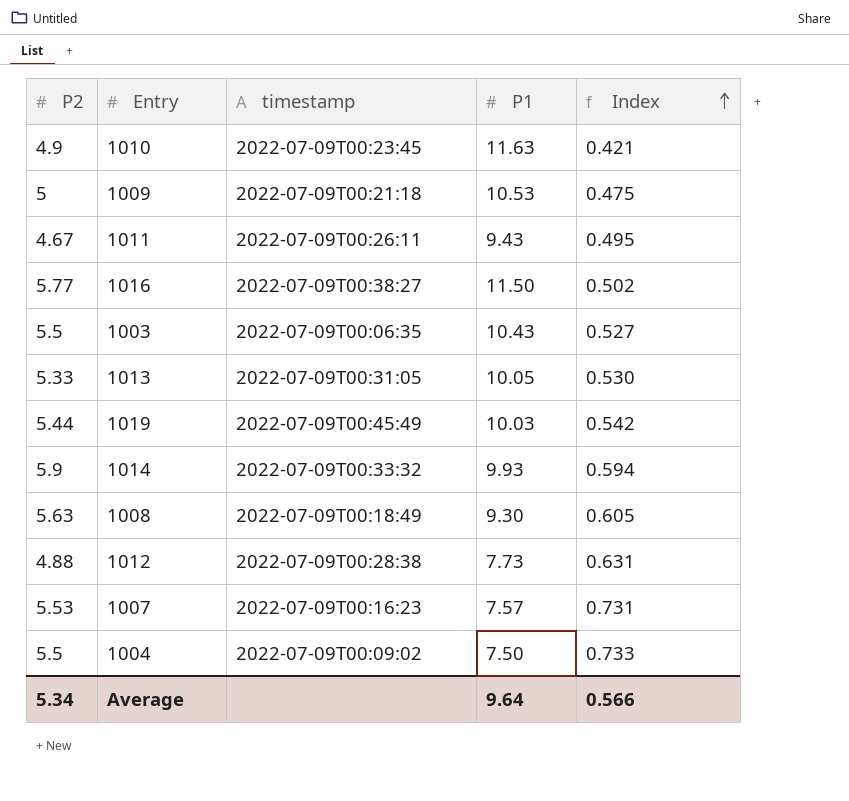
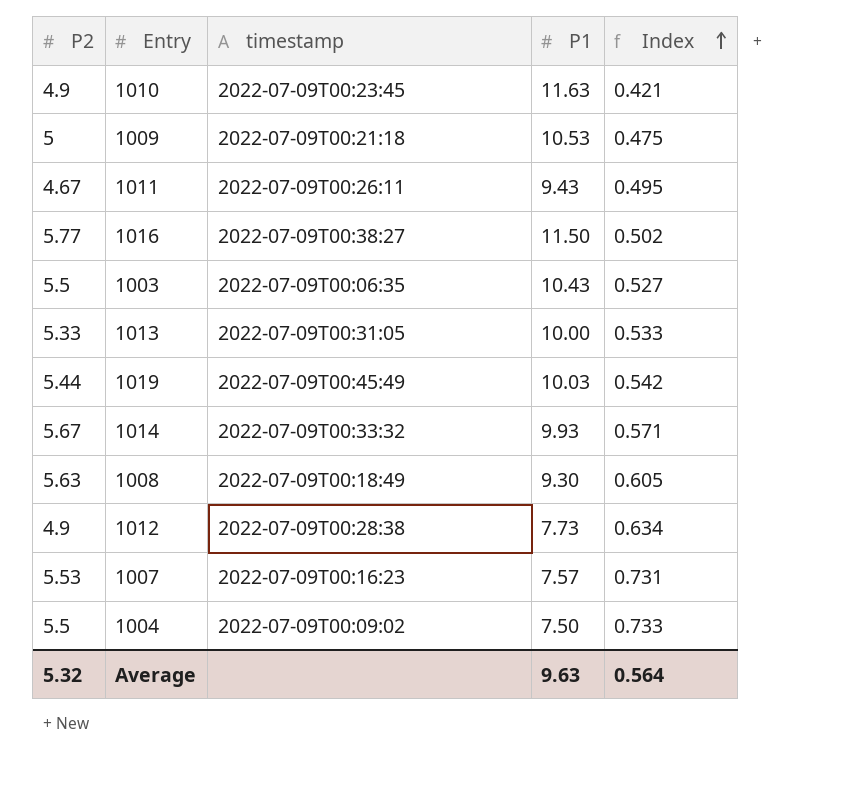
1013 | P1: 10.05 -> 10.00
1013 | Index: 0.530 -> 0.533
1014 | P2: 5.9 -> 5.67
1014 | Index: 0.594 -> 0.571
1012 | P2: 4.88 -> 4.9
1012 | Index: 0.631 -> 0.634
Average | P2: 5.34 -> 5.32
Average | P1: 9.64 -> 9.63
Average | Index: 0.566 -> 0.564

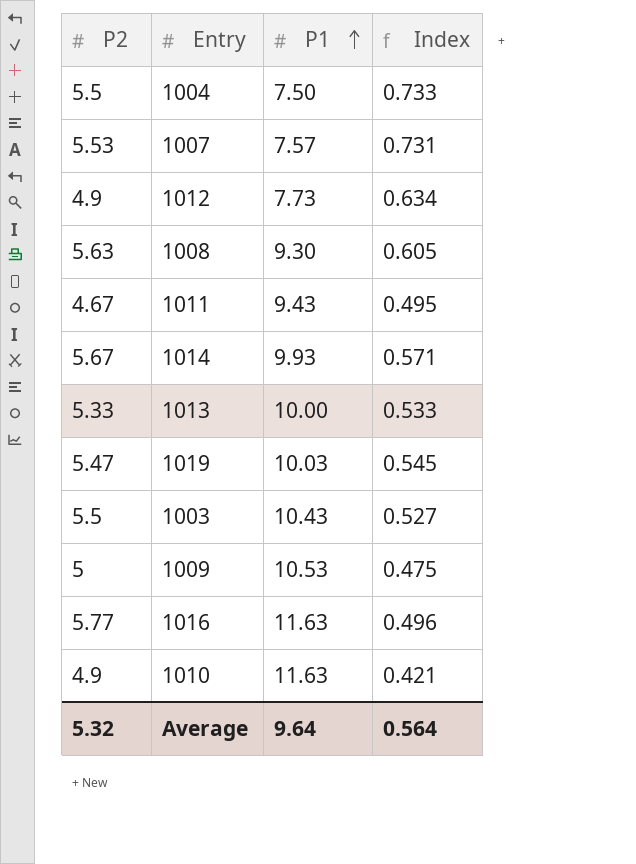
row order: Index ascending -> P1 ascending
column timestamp | position: 3 -> none
1019 | P2: 5.44 -> 5.47
1019 | Index: 0.542 -> 0.545
1016 | P1: 11.50 -> 11.63
1016 | Index: 0.502 -> 0.496
Average | P1: 9.63 -> 9.64

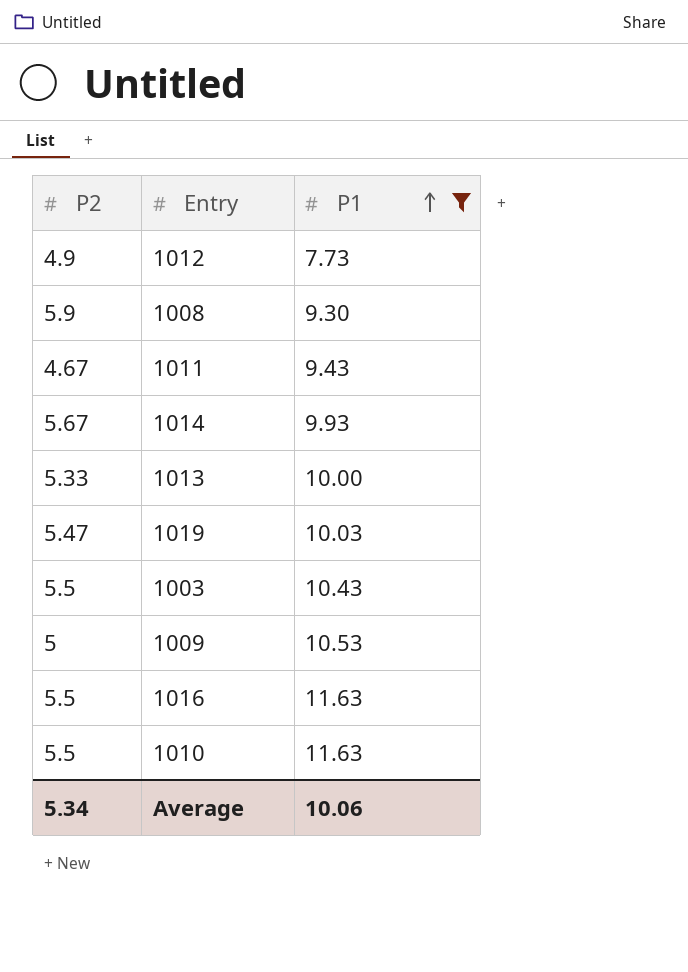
filter: none -> P1 >= 7.73
column Index | formula: [P2] / [P1] -> none
1008 | P2: 5.63 -> 5.9
1016 | P2: 5.77 -> 5.5
1010 | P2: 4.9 -> 5.5
Average | P2: 5.32 -> 5.34
Average | P1: 9.64 -> 10.06

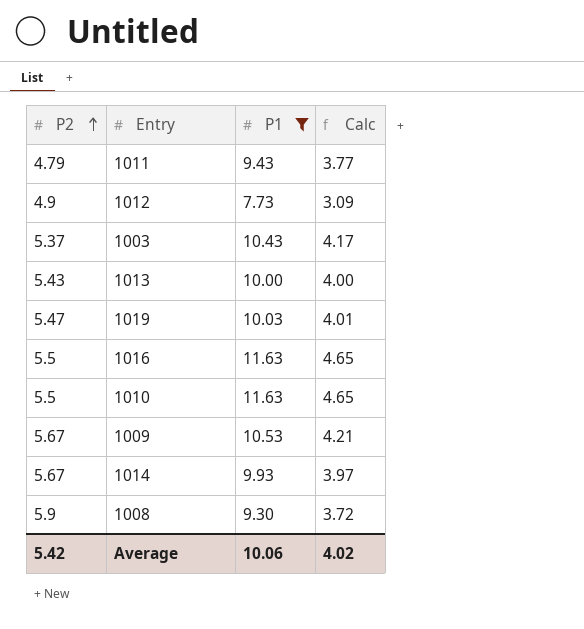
row order: P1 ascending -> P2 ascending
column Calc | formula: none -> [P1] * 0.4
1011 | P2: 4.67 -> 4.79
1003 | P2: 5.5 -> 5.37
1013 | P2: 5.33 -> 5.43
1009 | P2: 5 -> 5.67
Average | P2: 5.34 -> 5.42

